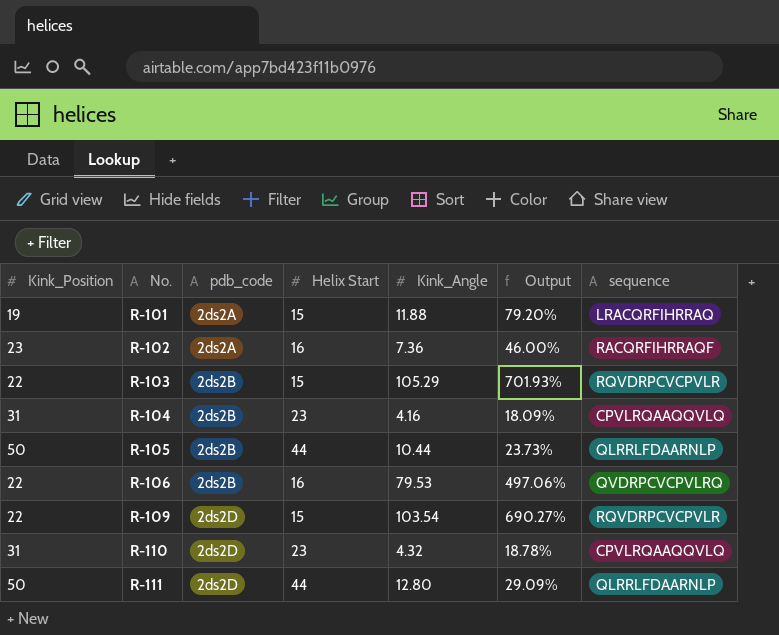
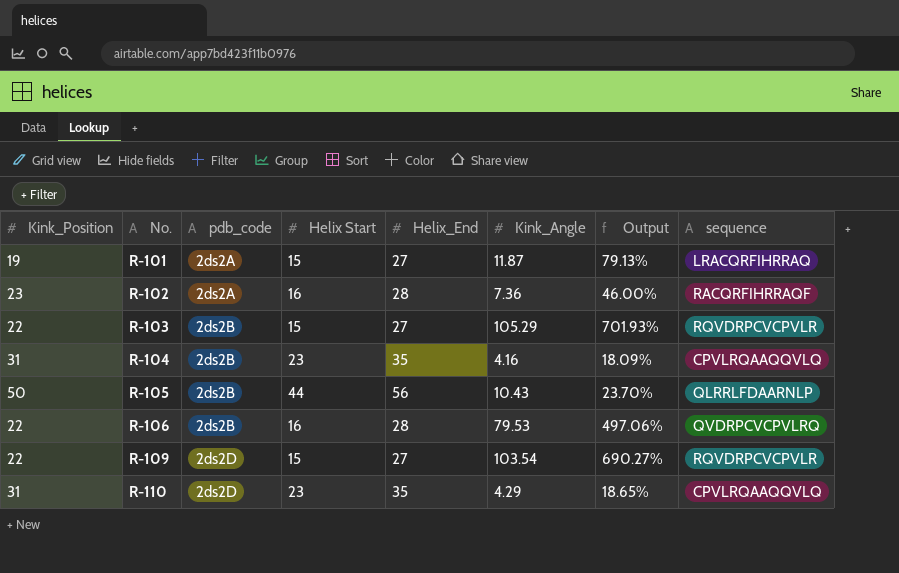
column Helix_End | position: none -> 5
row R-111: 50 | 2ds2D | 44 | 12.80 | 29.09% | QLRRLFDAARNLP -> none
R-101 | Kink_Angle: 11.88 -> 11.87
R-101 | Output: 79.20% -> 79.13%
R-105 | Kink_Angle: 10.44 -> 10.43
R-105 | Output: 23.73% -> 23.70%
R-110 | Kink_Angle: 4.32 -> 4.29
R-110 | Output: 18.78% -> 18.65%

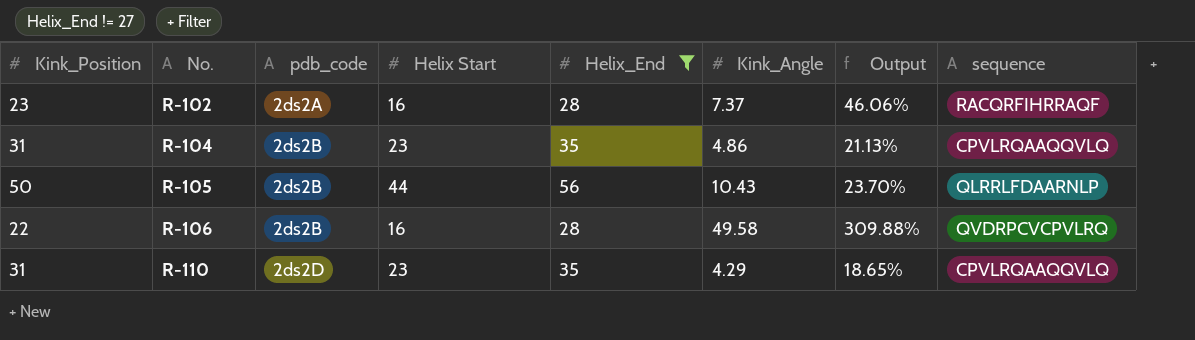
filter: none -> Helix_End != 27
R-102 | Kink_Angle: 7.36 -> 7.37
R-102 | Output: 46.00% -> 46.06%
R-104 | Kink_Angle: 4.16 -> 4.86
R-104 | Output: 18.09% -> 21.13%
R-106 | Kink_Angle: 79.53 -> 49.58
R-106 | Output: 497.06% -> 309.88%

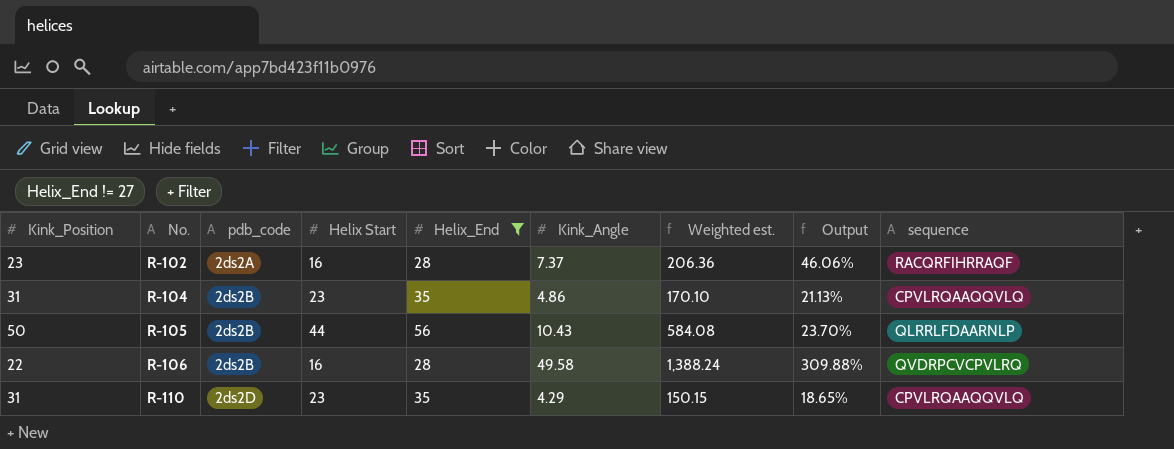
column Weighted est. | formula: none -> [Helix_End] * [Kink_Angle]

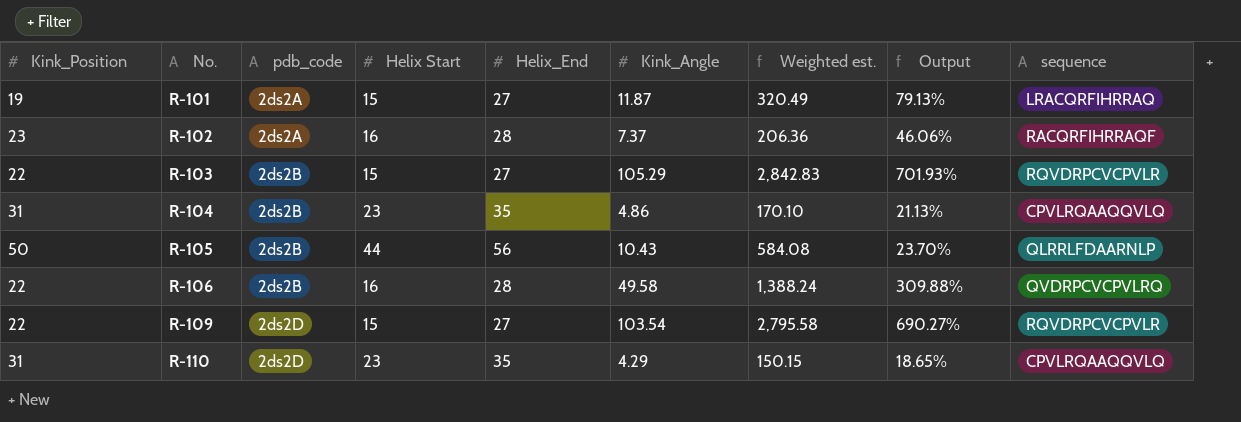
filter: Helix_End != 27 -> none

